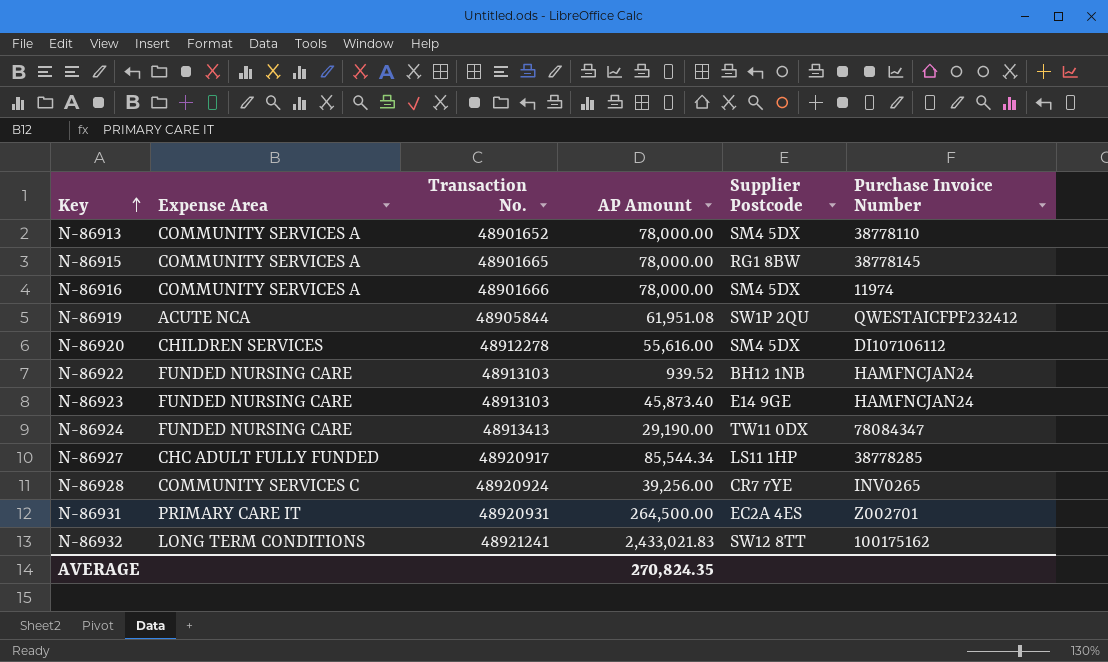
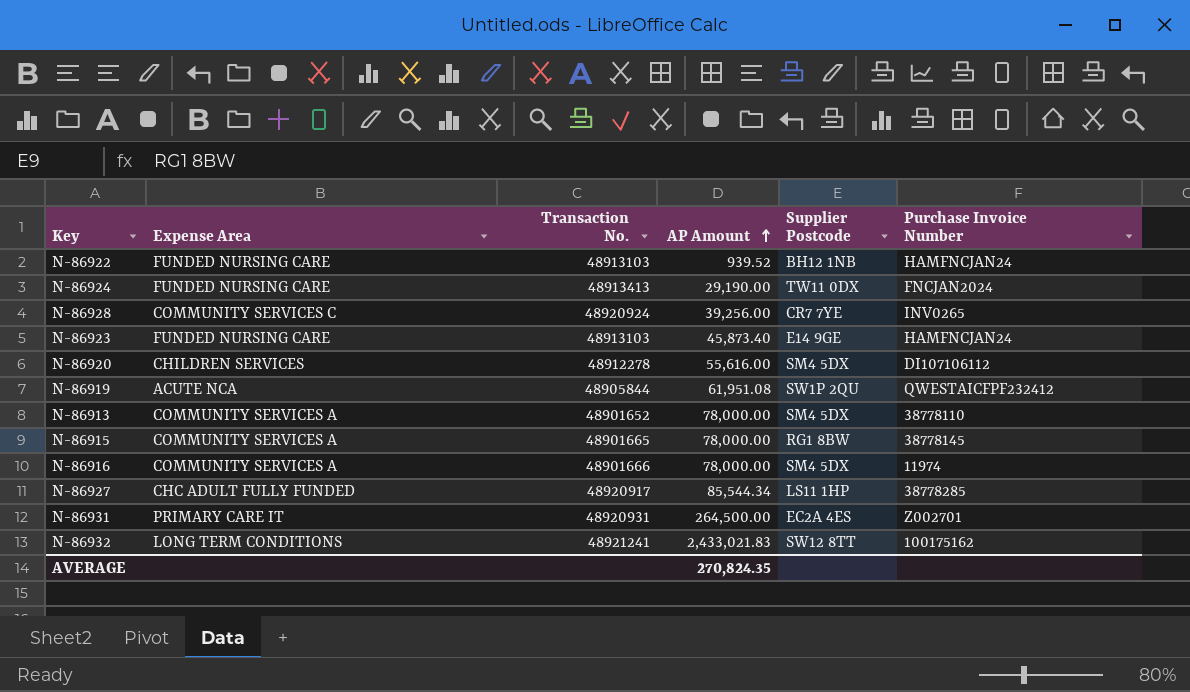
row order: Key ascending -> AP Amount ascending
N-86924 | Purchase Invoice Number: 78084347 -> FNCJAN2024

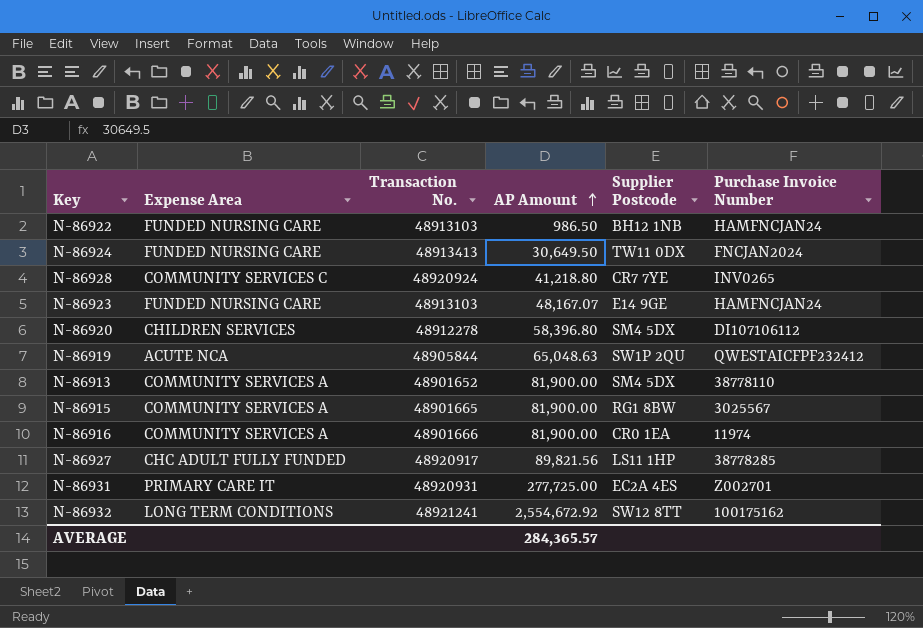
N-86922 | AP Amount: 939.52 -> 986.50
N-86924 | AP Amount: 29,190.00 -> 30,649.50
N-86928 | AP Amount: 39,256.00 -> 41,218.80
N-86923 | AP Amount: 45,873.40 -> 48,167.07
N-86920 | AP Amount: 55,616.00 -> 58,396.80
N-86919 | AP Amount: 61,951.08 -> 65,048.63
N-86913 | AP Amount: 78,000.00 -> 81,900.00
N-86915 | AP Amount: 78,000.00 -> 81,900.00
N-86915 | Purchase Invoice Number: 38778145 -> 3025567
N-86916 | AP Amount: 78,000.00 -> 81,900.00
N-86916 | Supplier Postcode: SM4 5DX -> CR0 1EA
N-86927 | AP Amount: 85,544.34 -> 89,821.56
N-86931 | AP Amount: 264,500.00 -> 277,725.00
N-86932 | AP Amount: 2,433,021.83 -> 2,554,672.92
AVERAGE | AP Amount: 270,824.35 -> 284,365.57

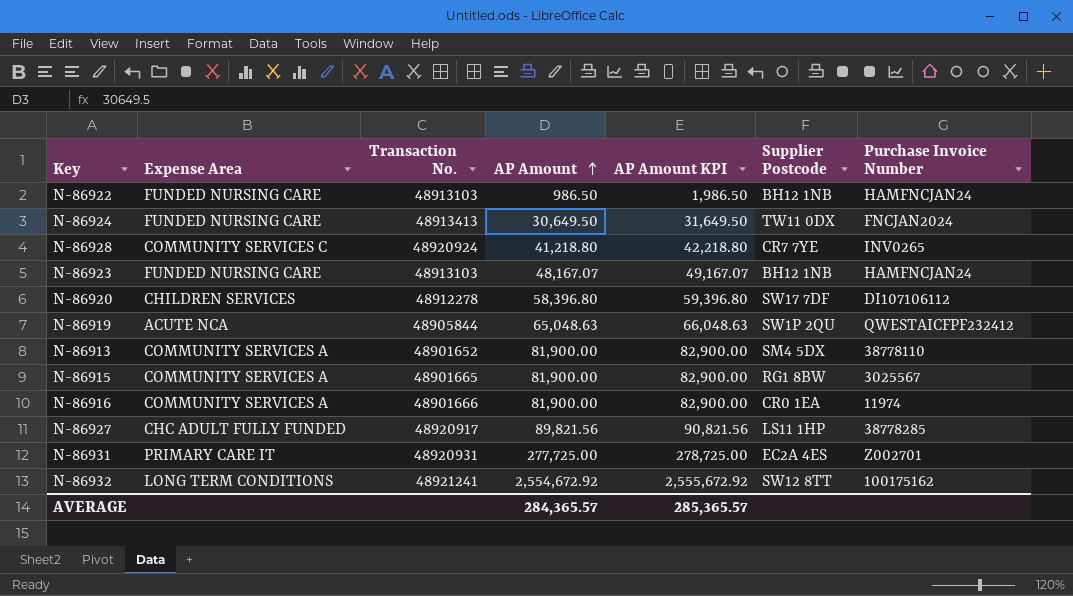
column AP Amount KPI | formula: none -> [AP Amount] + 1000
N-86923 | Supplier Postcode: E14 9GE -> BH12 1NB
N-86920 | Supplier Postcode: SM4 5DX -> SW17 7DF

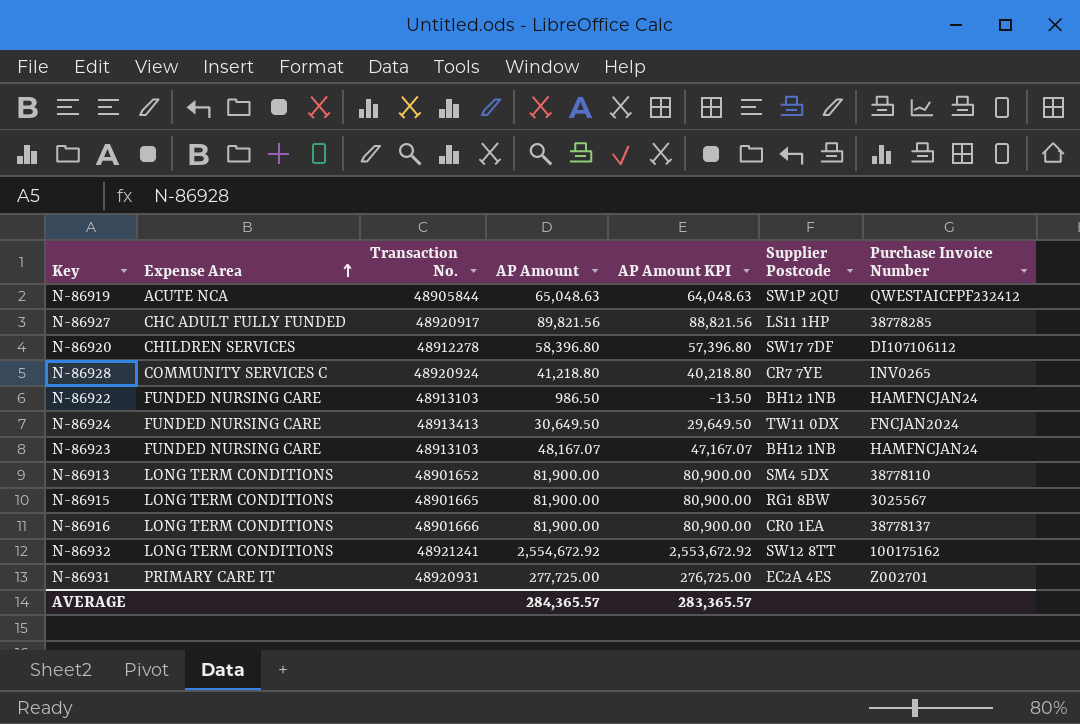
row order: AP Amount ascending -> Expense Area ascending
column AP Amount KPI | formula: [AP Amount] + 1000 -> [AP Amount] - 1000
N-86913 | Expense Area: COMMUNITY SERVICES A -> LONG TERM CONDITIONS
N-86915 | Expense Area: COMMUNITY SERVICES A -> LONG TERM CONDITIONS
N-86916 | Expense Area: COMMUNITY SERVICES A -> LONG TERM CONDITIONS
N-86916 | Purchase Invoice Number: 11974 -> 38778137
AVERAGE | AP Amount KPI: 285,365.57 -> 283,365.57

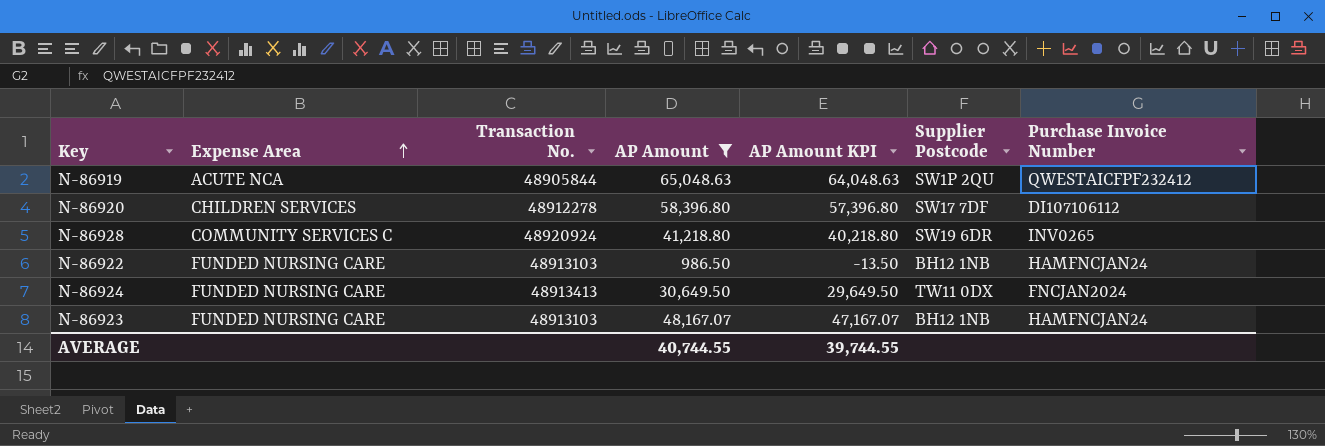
filter: none -> AP Amount <= 65,048.63
N-86928 | Supplier Postcode: CR7 7YE -> SW19 6DR
AVERAGE | AP Amount: 284,365.57 -> 40,744.55
AVERAGE | AP Amount KPI: 283,365.57 -> 39,744.55

